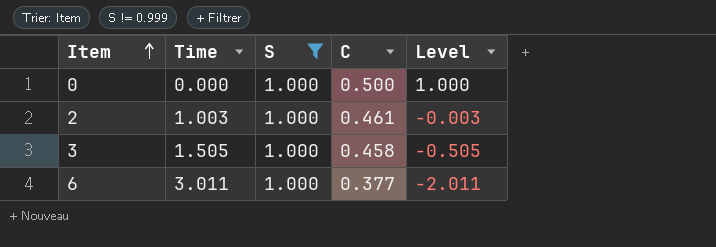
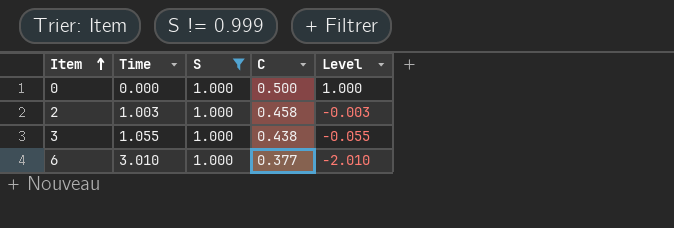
2 | C: 0.461 -> 0.458
3 | Time: 1.505 -> 1.055
3 | C: 0.458 -> 0.438
3 | Level: -0.505 -> -0.055
6 | Time: 3.011 -> 3.010
6 | Level: -2.011 -> -2.010

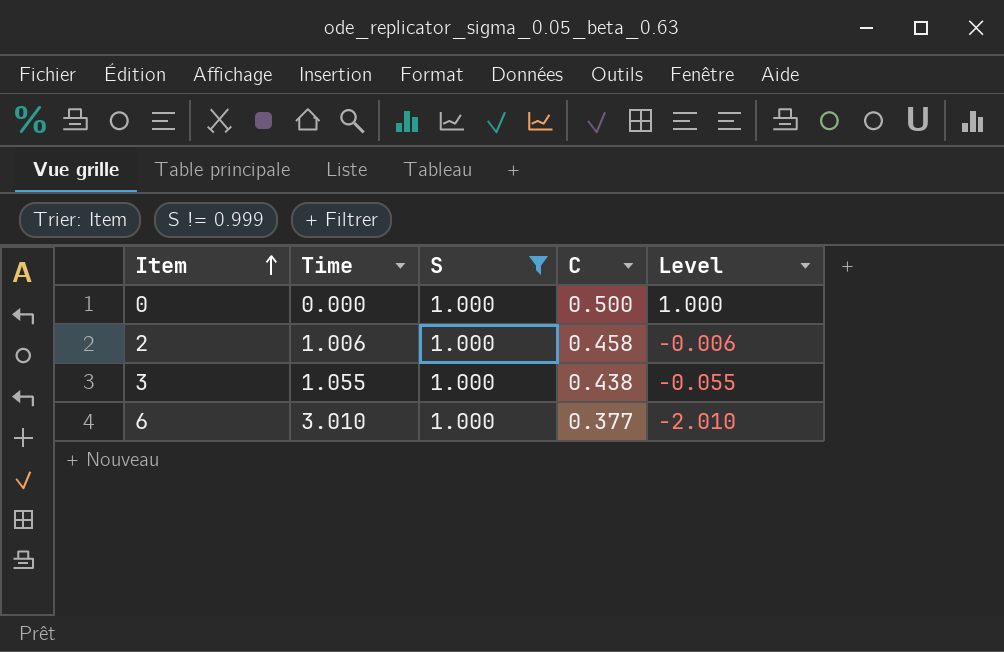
2 | Time: 1.003 -> 1.006
2 | Level: -0.003 -> -0.006

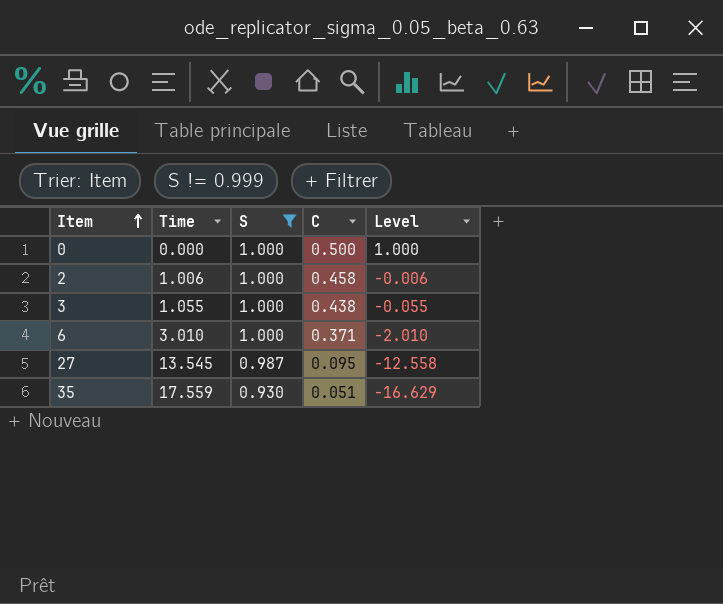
6 | C: 0.377 -> 0.371
row 27: none -> 13.545 | 0.987 | 0.095 | -12.558
row 35: none -> 17.559 | 0.930 | 0.051 | -16.629

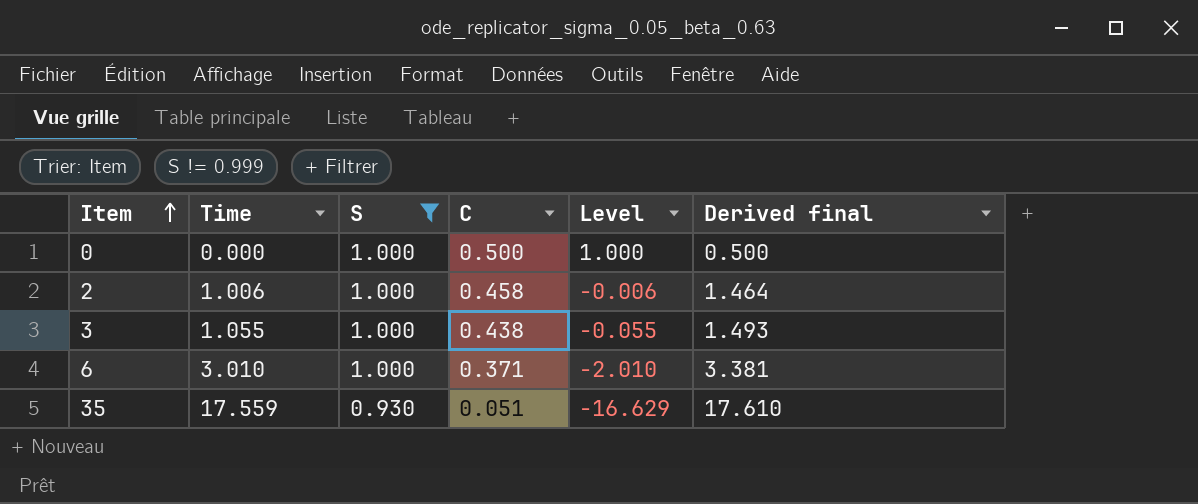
column Derived final | formula: none -> [Time] + [C]
row 27: 13.545 | 0.987 | 0.095 | -12.558 -> none

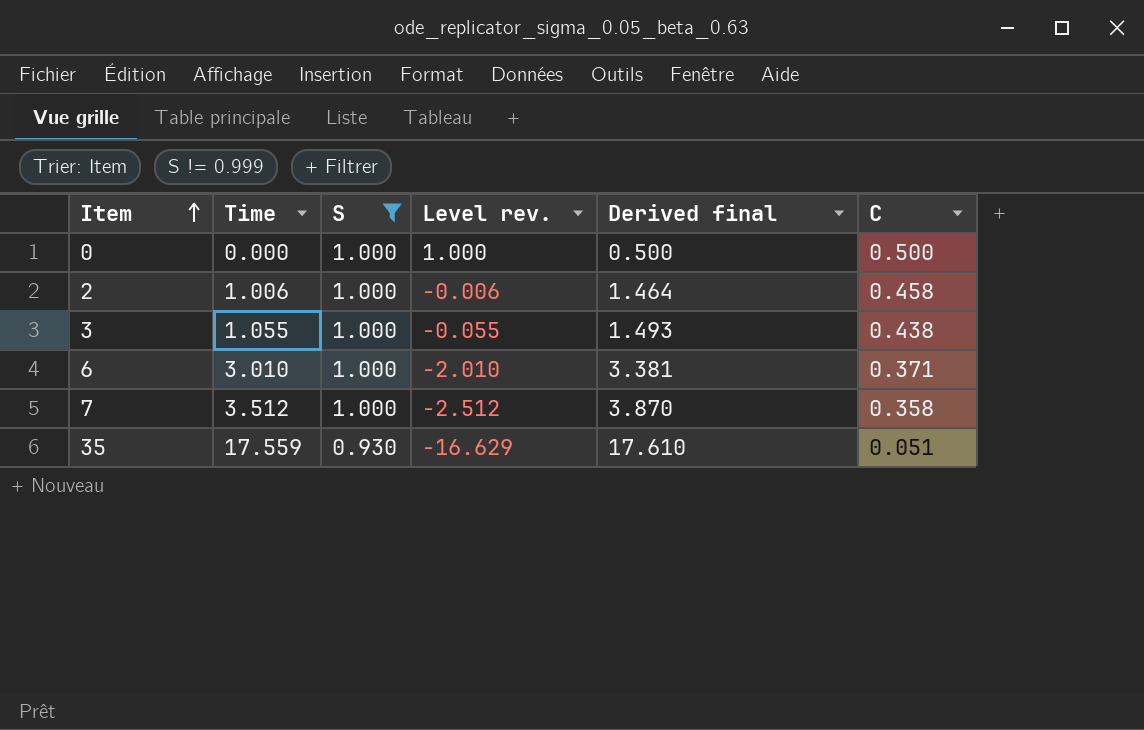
column name: Level -> Level rev.
column C | position: 4 -> 6
row 7: none -> 3.512 | 1.000 | -2.512 | 3.870 | 0.358

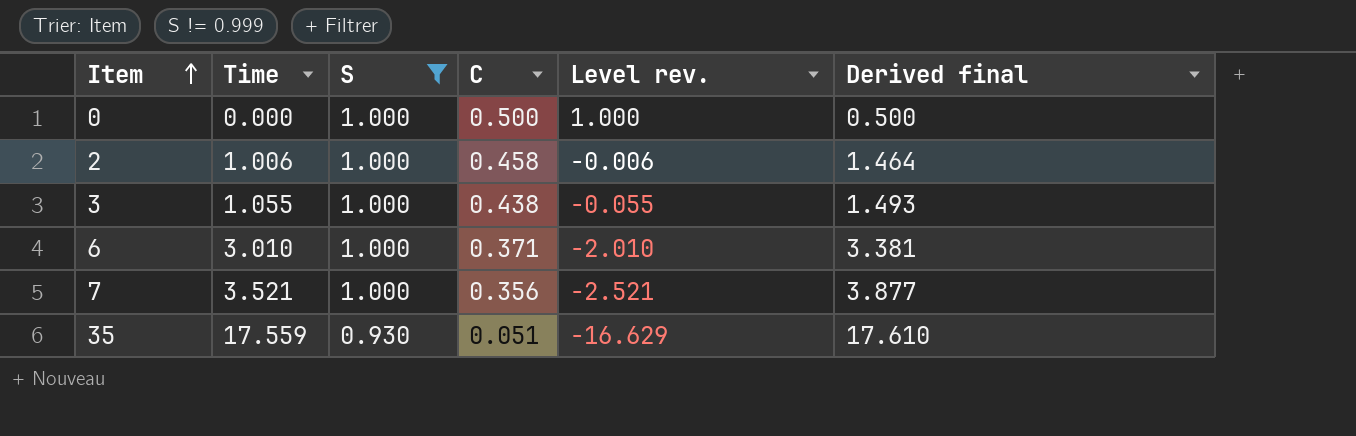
column C | position: 6 -> 4
7 | Time: 3.512 -> 3.521
7 | C: 0.358 -> 0.356
7 | Level rev.: -2.512 -> -2.521
7 | Derived final: 3.870 -> 3.877

